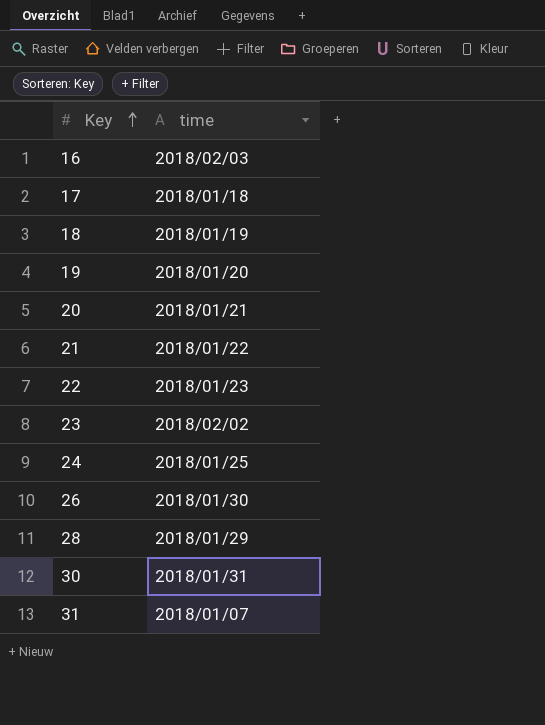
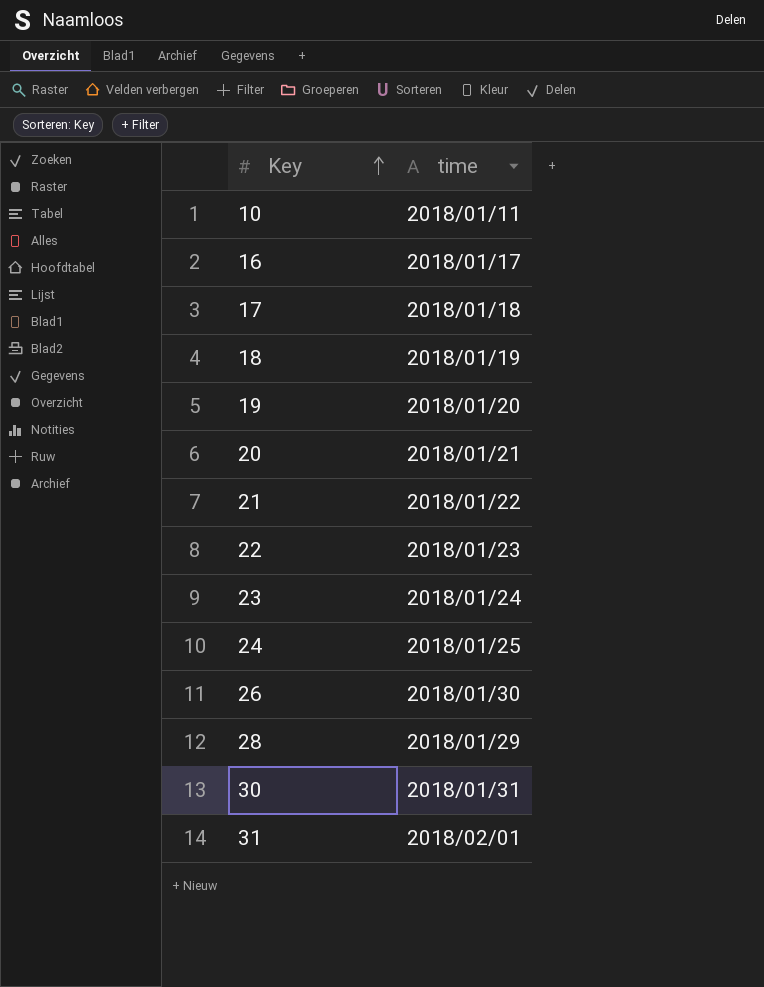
row 10: none -> 2018/01/11
16 | time: 2018/02/03 -> 2018/01/17
23 | time: 2018/02/02 -> 2018/01/24
31 | time: 2018/01/07 -> 2018/02/01

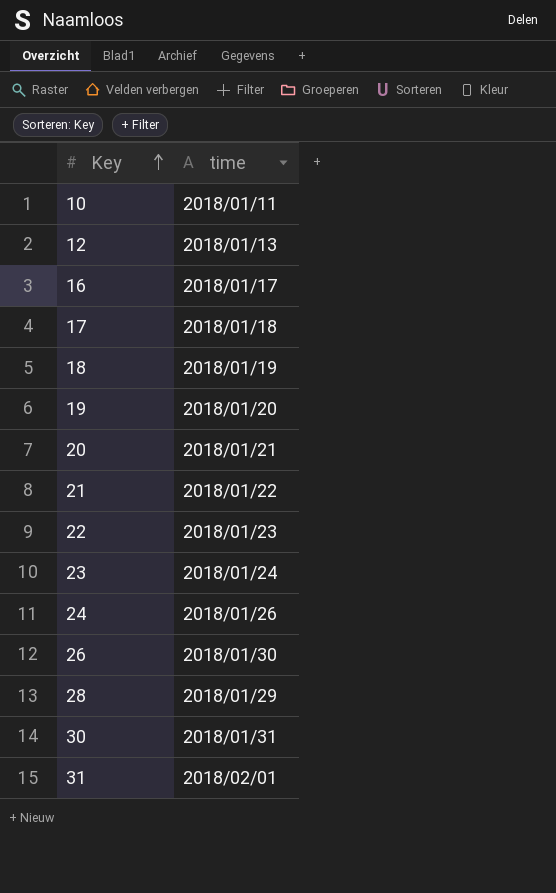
row 12: none -> 2018/01/13
24 | time: 2018/01/25 -> 2018/01/26

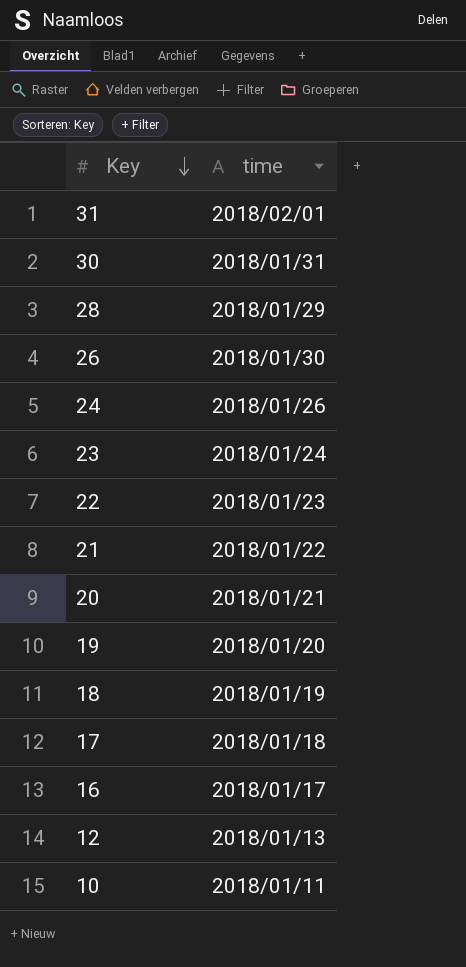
row order: Key ascending -> Key descending

